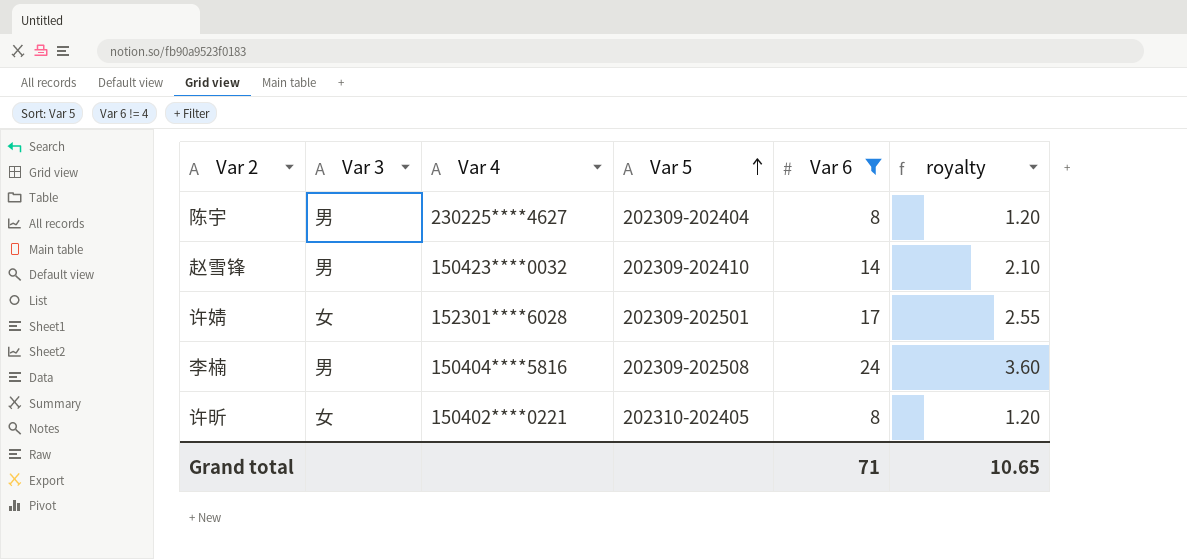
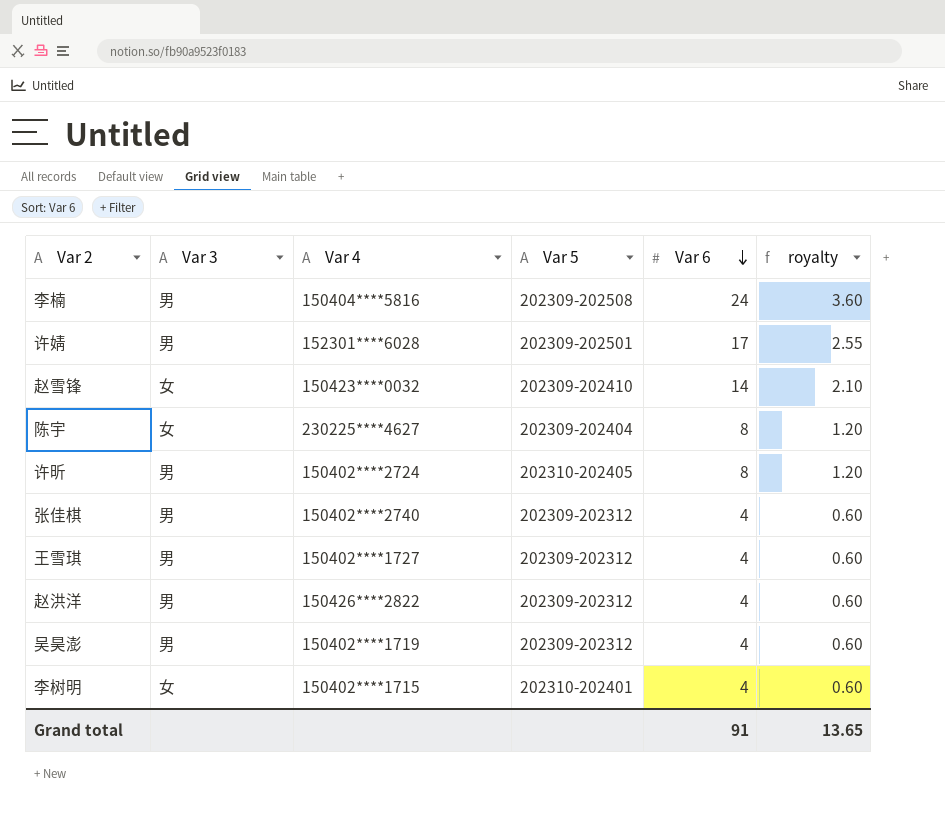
filter: Var 6 != 4 -> none
row order: Var 5 ascending -> Var 6 descending
许婧 | Var 3: 女 -> 男
赵雪锋 | Var 3: 男 -> 女
陈宇 | Var 3: 男 -> 女
许昕 | Var 3: 女 -> 男
许昕 | Var 4: 150402****0221 -> 150402****2724
Grand total | Var 6: 71 -> 91
Grand total | royalty: 10.65 -> 13.65

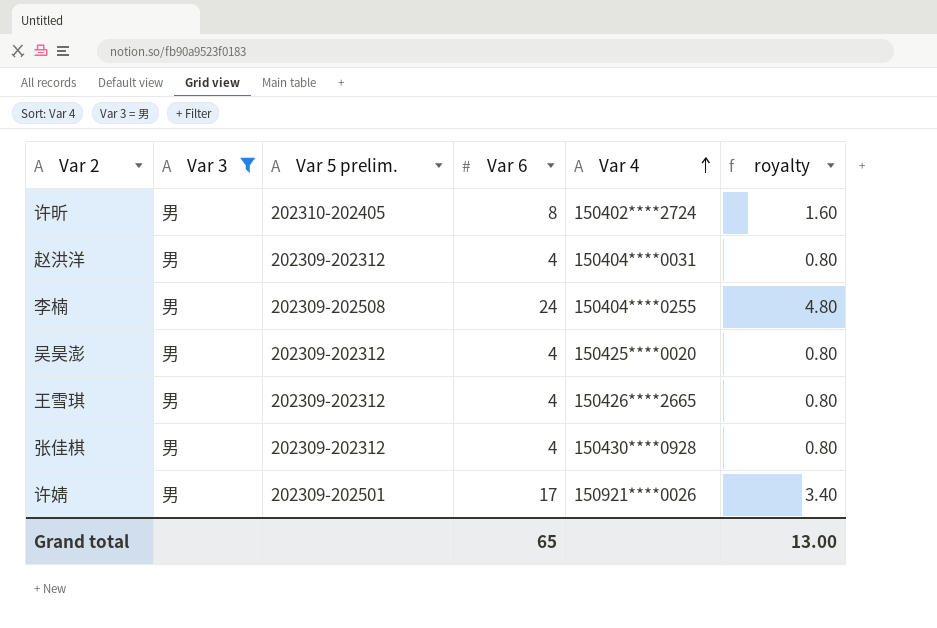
filter: none -> Var 3 = 男
row order: Var 6 descending -> Var 4 ascending
column name: Var 5 -> Var 5 prelim.
column Var 4 | position: 3 -> 5
column royalty | formula: [Var 6] * 0.15 -> [Var 6] * 0.2
赵洪洋 | Var 4: 150426****2822 -> 150404****0031
李楠 | Var 4: 150404****5816 -> 150404****0255
吴昊澎 | Var 4: 150402****1719 -> 150425****0020
王雪琪 | Var 4: 150402****1727 -> 150426****2665
张佳棋 | Var 4: 150402****2740 -> 150430****0928
许婧 | Var 4: 152301****6028 -> 150921****0026
Grand total | Var 6: 91 -> 65
Grand total | royalty: 13.65 -> 13.00

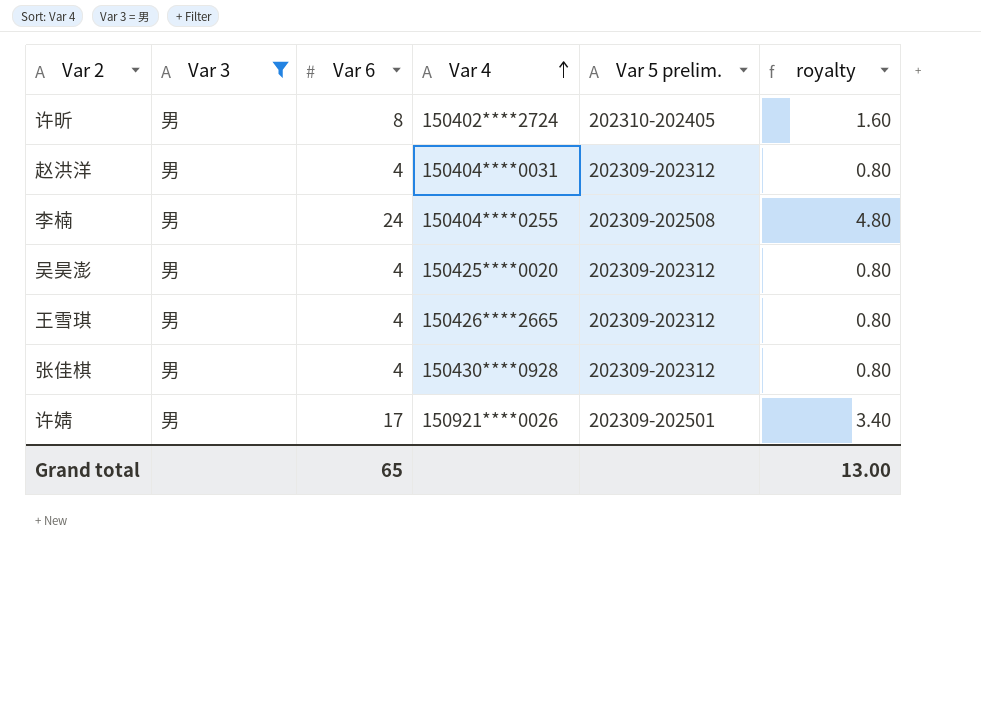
column Var 5 prelim. | position: 3 -> 5

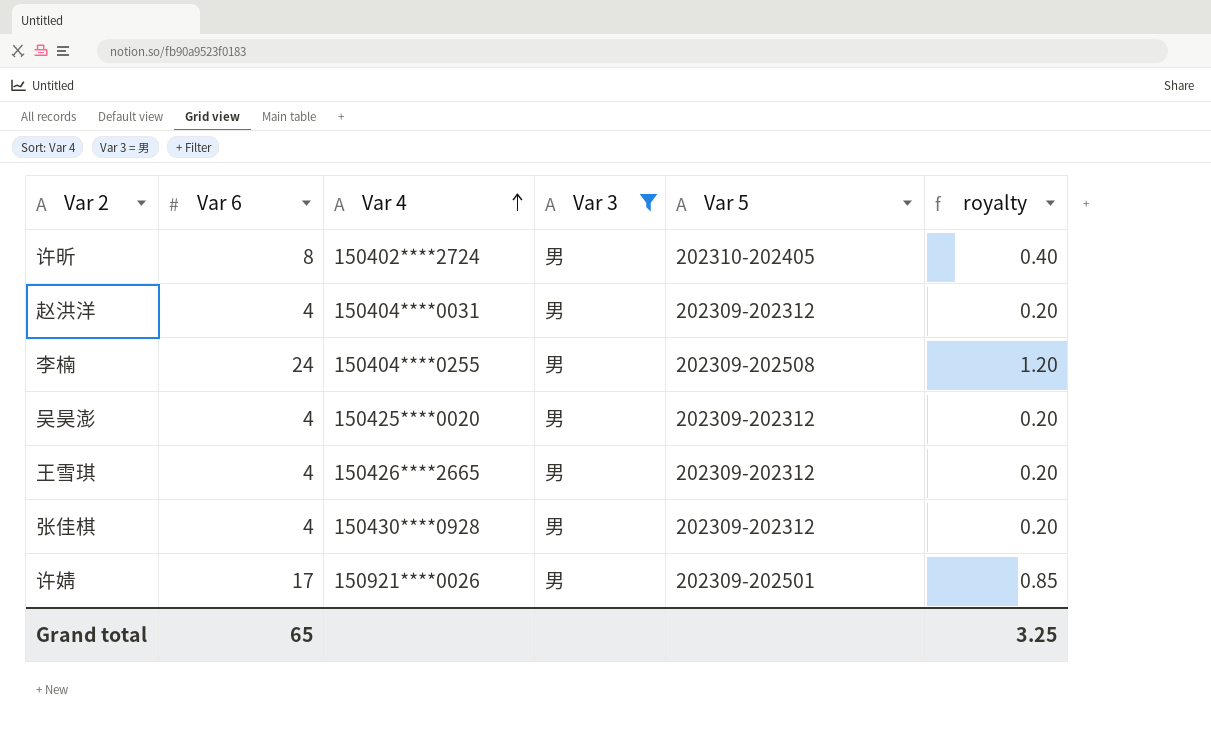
column Var 3 | position: 2 -> 4
column name: Var 5 prelim. -> Var 5
column royalty | formula: [Var 6] * 0.2 -> [Var 6] * 0.05
Grand total | royalty: 13.00 -> 3.25

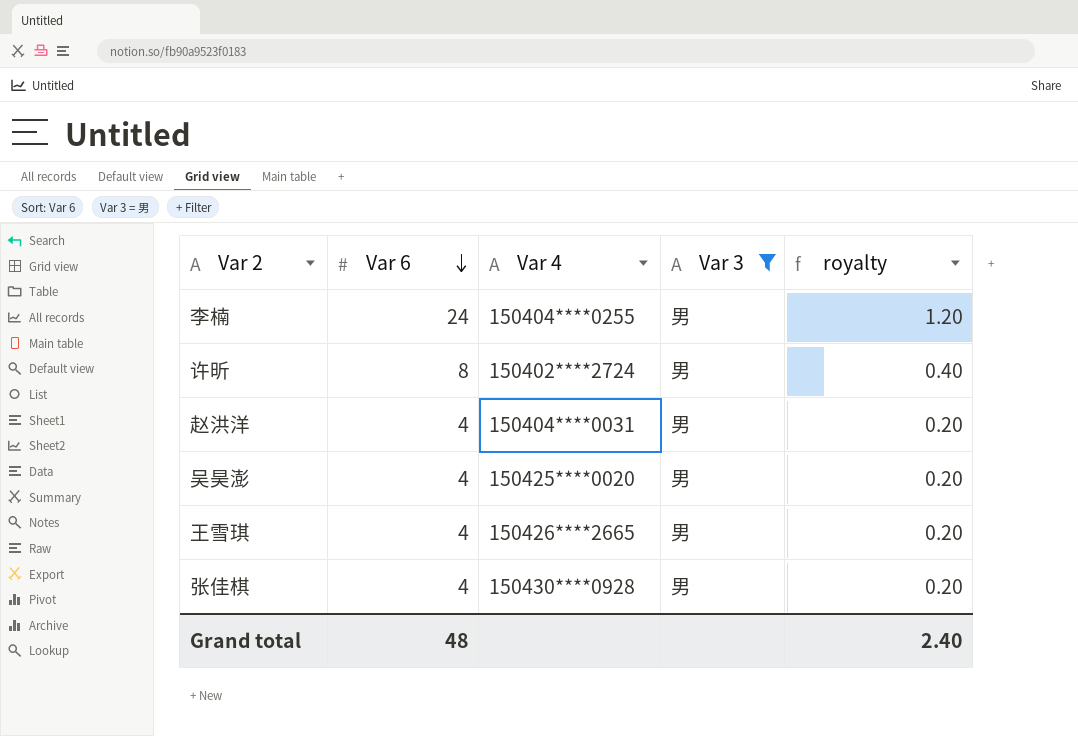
row order: Var 4 ascending -> Var 6 descending
column Var 5 | position: 5 -> none
row 许婧: 17 | 150921****0026 | 男 | 202309-202501 | 0.85 -> none
Grand total | Var 6: 65 -> 48
Grand total | royalty: 3.25 -> 2.40

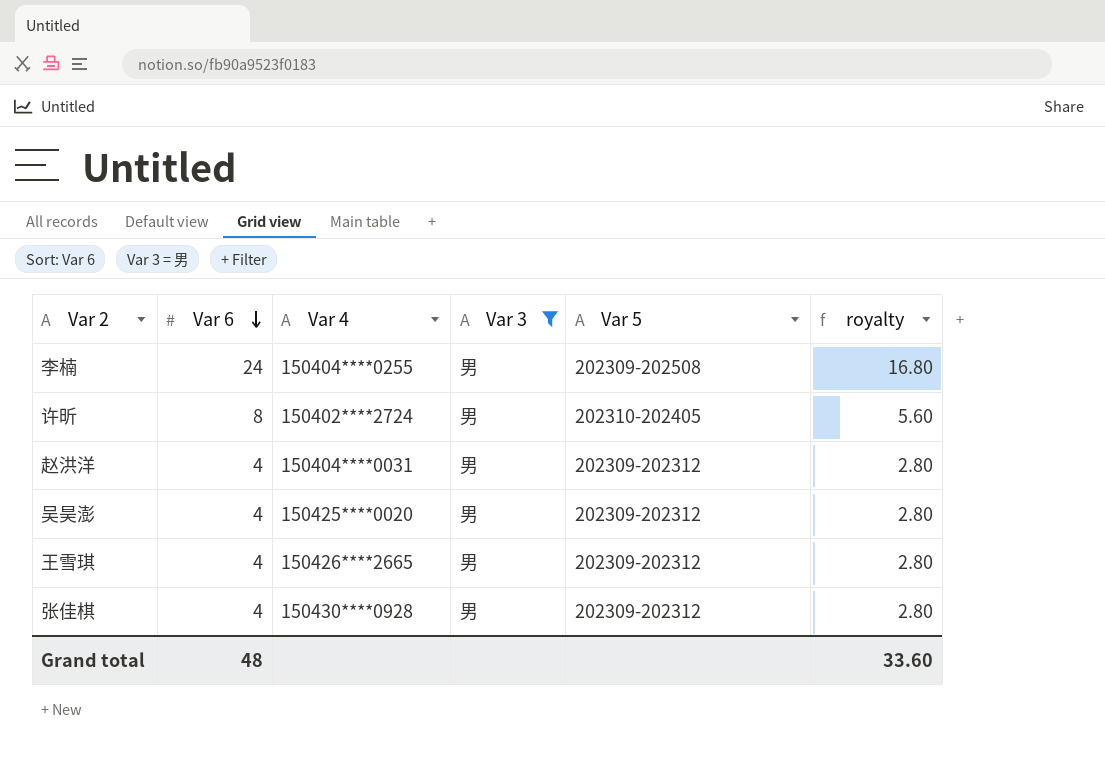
column Var 5 | position: none -> 5
column royalty | formula: [Var 6] * 0.05 -> [Var 6] * 0.7
Grand total | royalty: 2.40 -> 33.60

